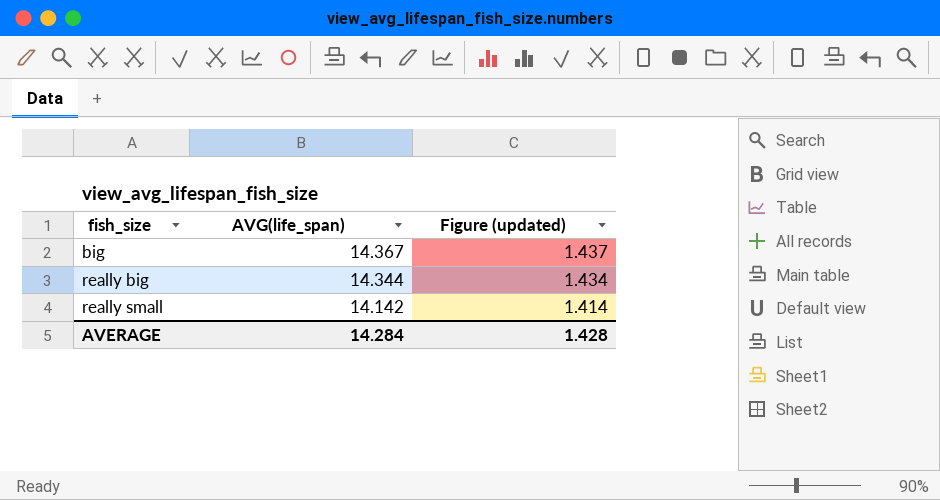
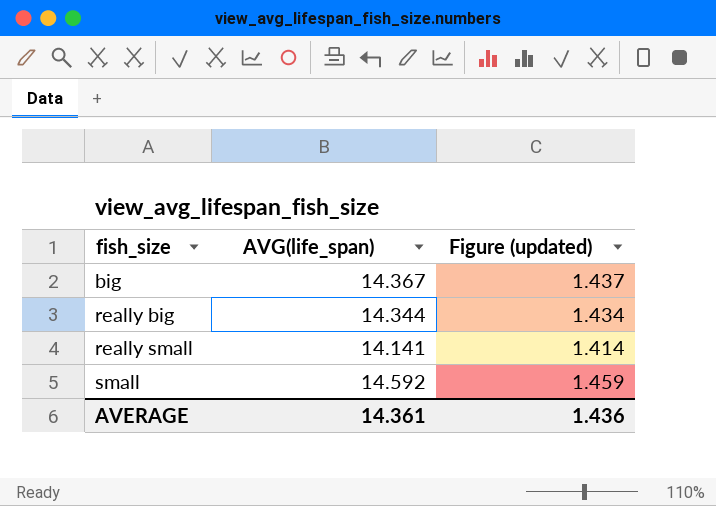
really small | AVG(life_span): 14.142 -> 14.141
row small: none -> 14.592 | 1.459
AVERAGE | AVG(life_span): 14.284 -> 14.361
AVERAGE | Figure (updated): 1.428 -> 1.436

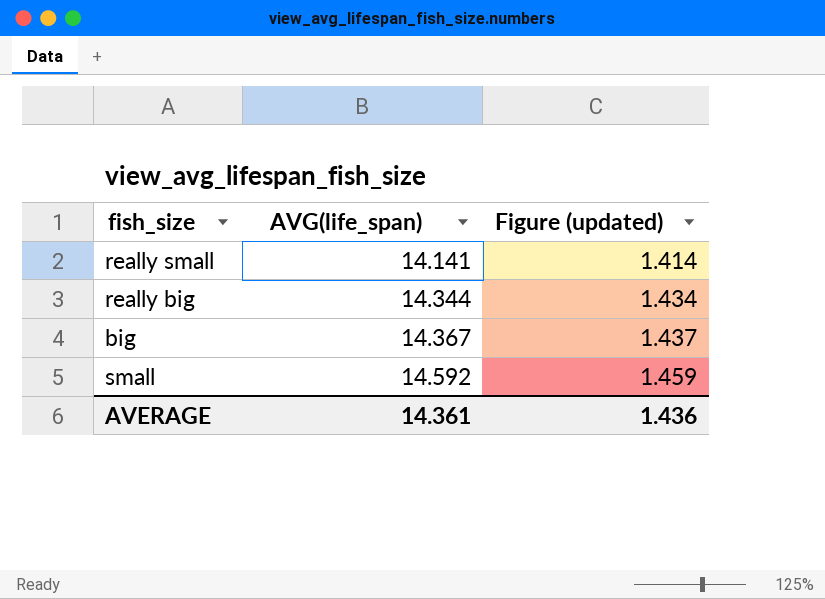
row order: fish_size ascending -> AVG(life_span) ascending

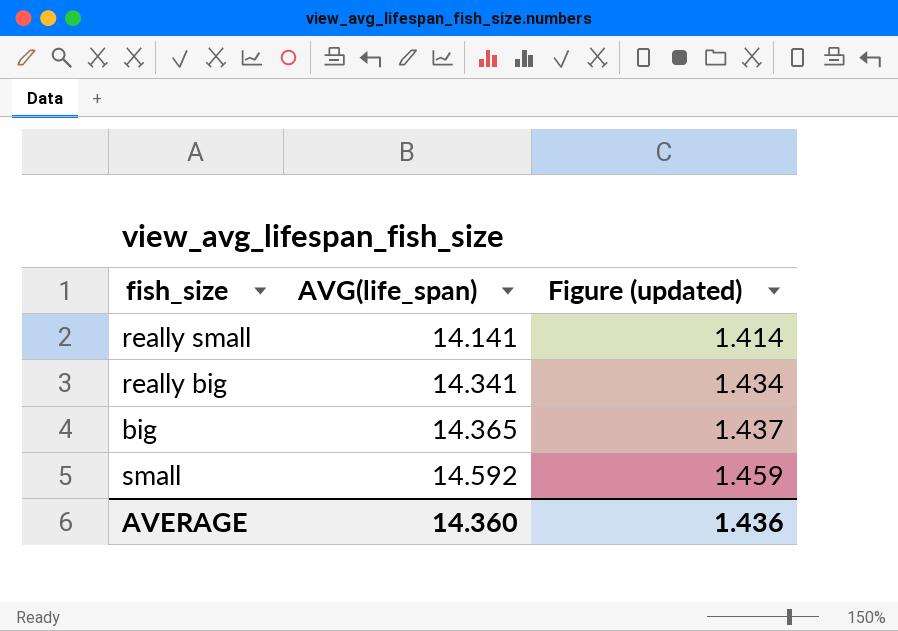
really big | AVG(life_span): 14.344 -> 14.341
big | AVG(life_span): 14.367 -> 14.365
AVERAGE | AVG(life_span): 14.361 -> 14.360

